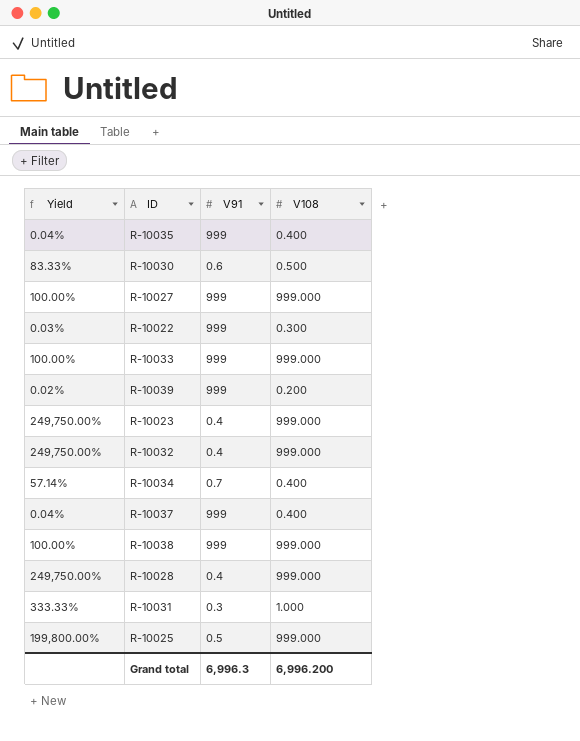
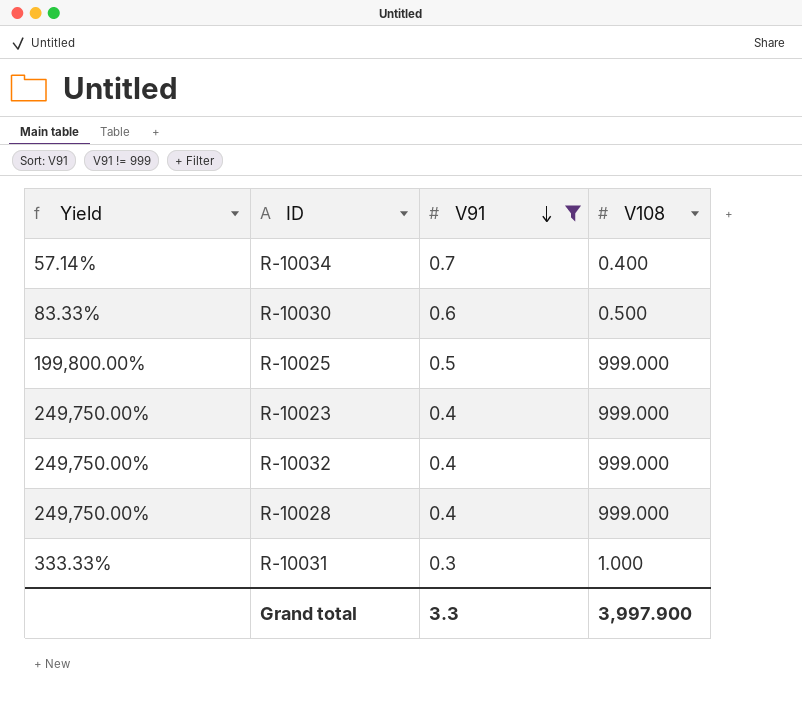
filter: none -> V91 != 999
row order: none -> V91 descending
Grand total | V91: 6,996.3 -> 3.3
Grand total | V108: 6,996.200 -> 3,997.900

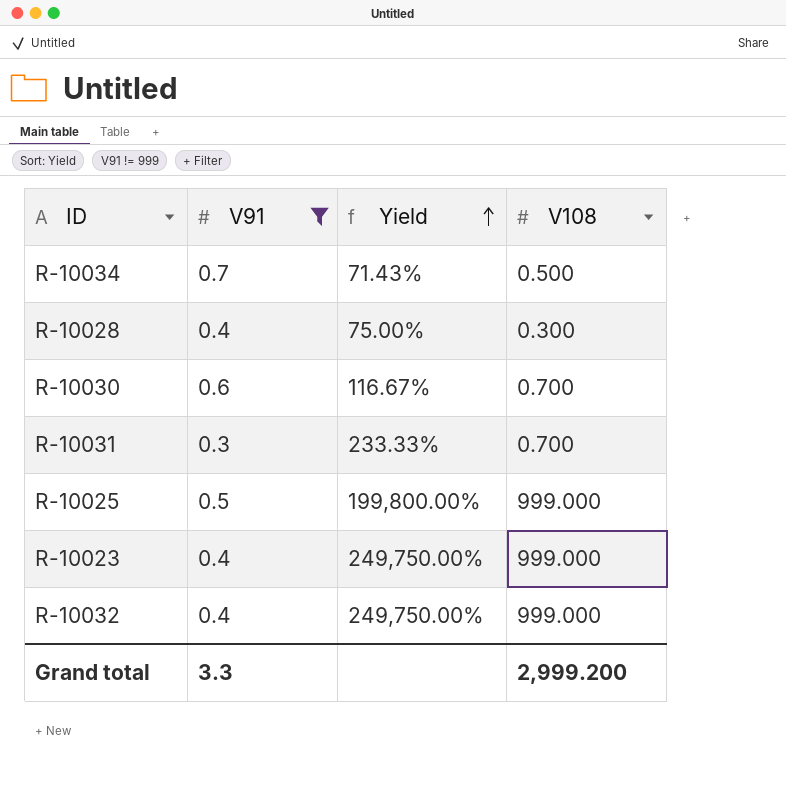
row order: V91 descending -> Yield ascending
column Yield | position: 1 -> 3
R-10034 | Yield: 57.14% -> 71.43%
R-10034 | V108: 0.400 -> 0.500
R-10028 | Yield: 249,750.00% -> 75.00%
R-10028 | V108: 999.000 -> 0.300
R-10030 | Yield: 83.33% -> 116.67%
R-10030 | V108: 0.500 -> 0.700
R-10031 | Yield: 333.33% -> 233.33%
R-10031 | V108: 1.000 -> 0.700
Grand total | V108: 3,997.900 -> 2,999.200

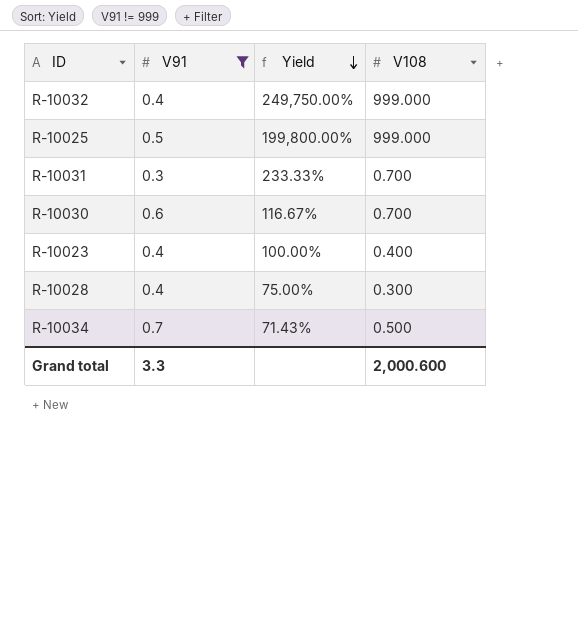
row order: Yield ascending -> Yield descending
R-10023 | Yield: 249,750.00% -> 100.00%
R-10023 | V108: 999.000 -> 0.400
Grand total | V108: 2,999.200 -> 2,000.600

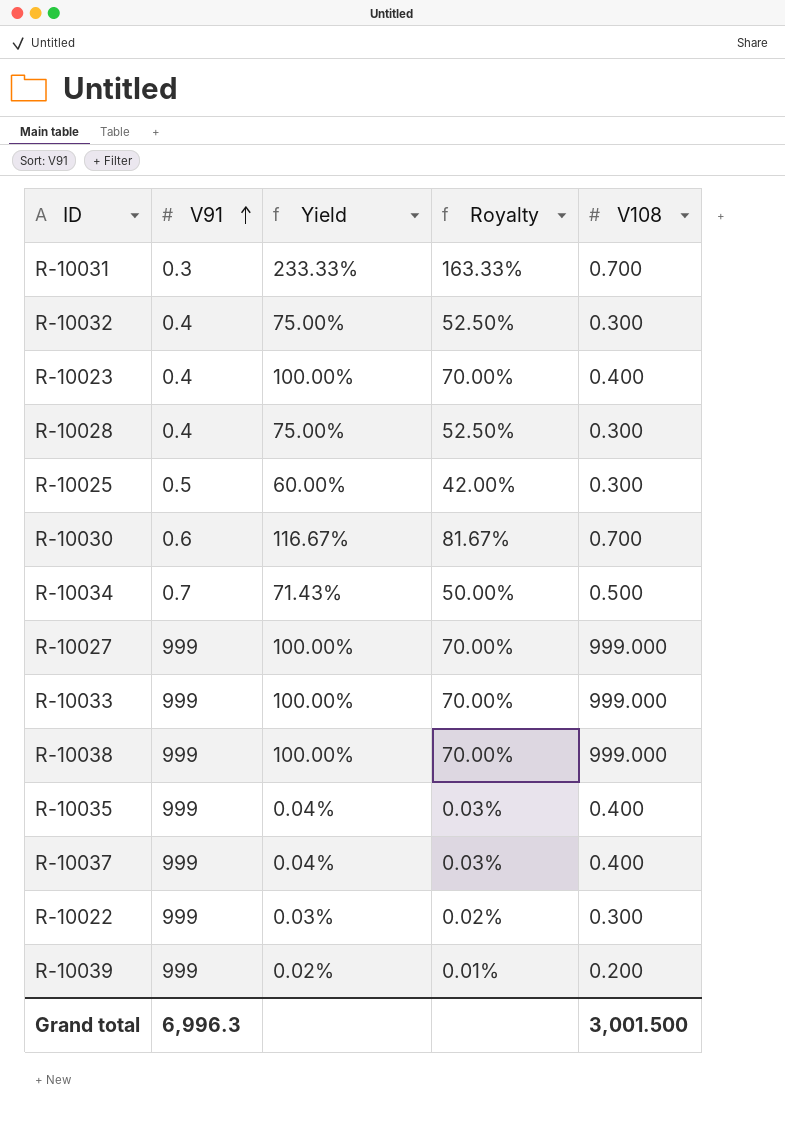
filter: V91 != 999 -> none
row order: Yield descending -> V91 ascending
column Royalty | formula: none -> [Yield] * 0.7
R-10032 | Yield: 249,750.00% -> 75.00%
R-10032 | V108: 999.000 -> 0.300
R-10025 | Yield: 199,800.00% -> 60.00%
R-10025 | V108: 999.000 -> 0.300
Grand total | V91: 3.3 -> 6,996.3
Grand total | V108: 2,000.600 -> 3,001.500

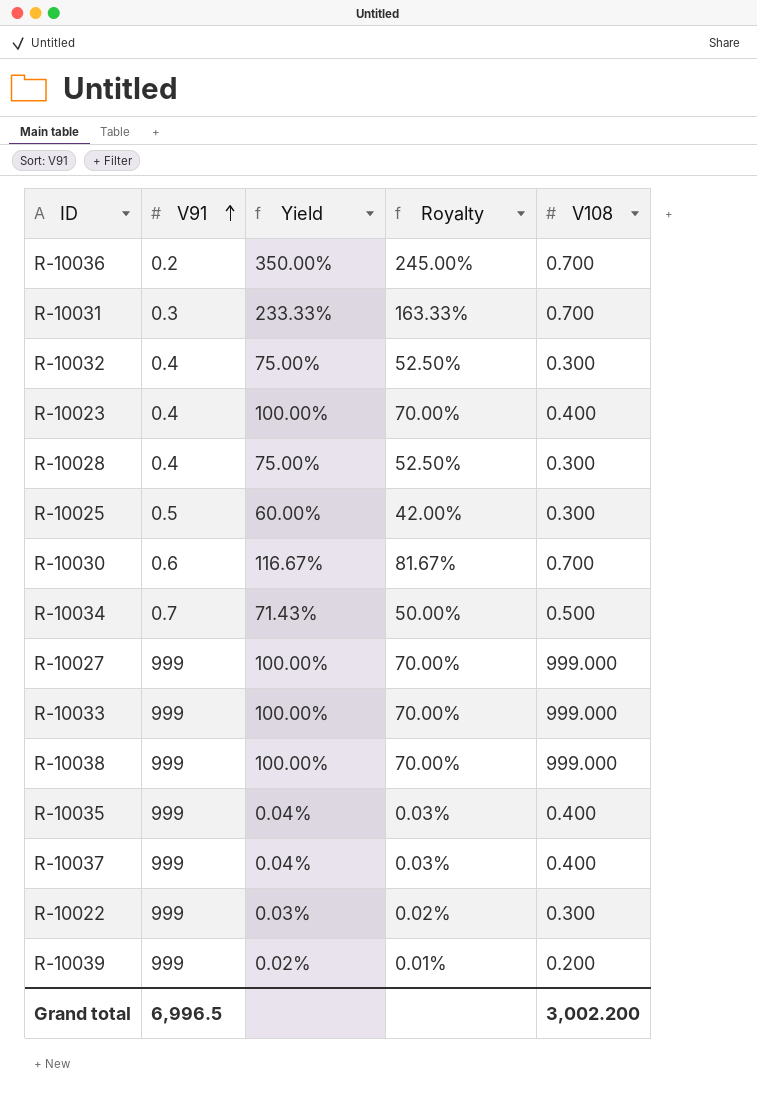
row R-10036: none -> 0.2 | 350.00% | 245.00% | 0.700
Grand total | V91: 6,996.3 -> 6,996.5
Grand total | V108: 3,001.500 -> 3,002.200

